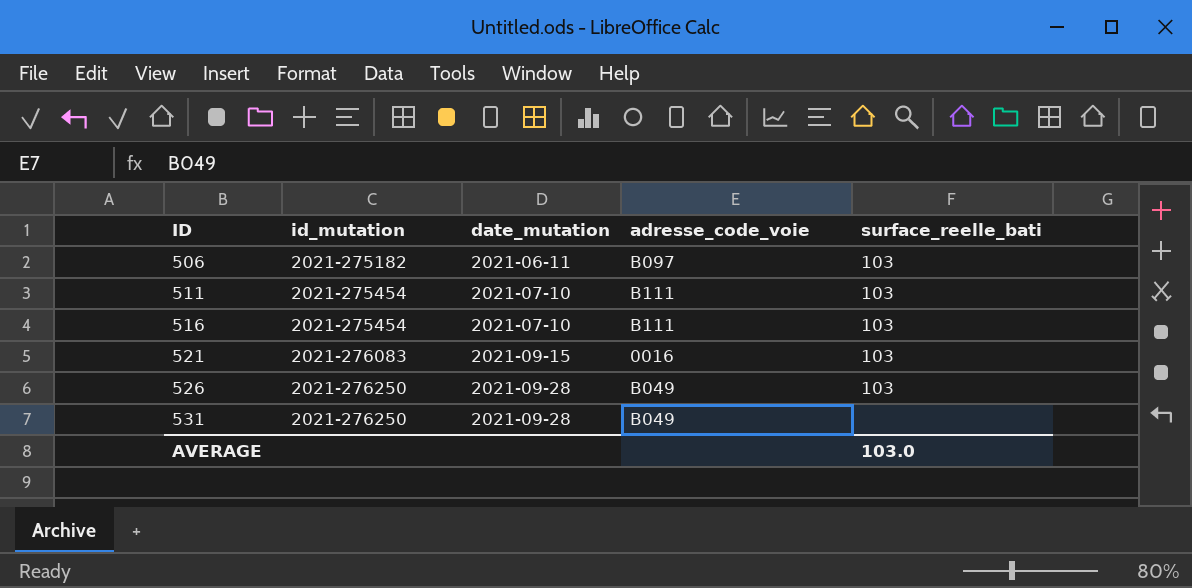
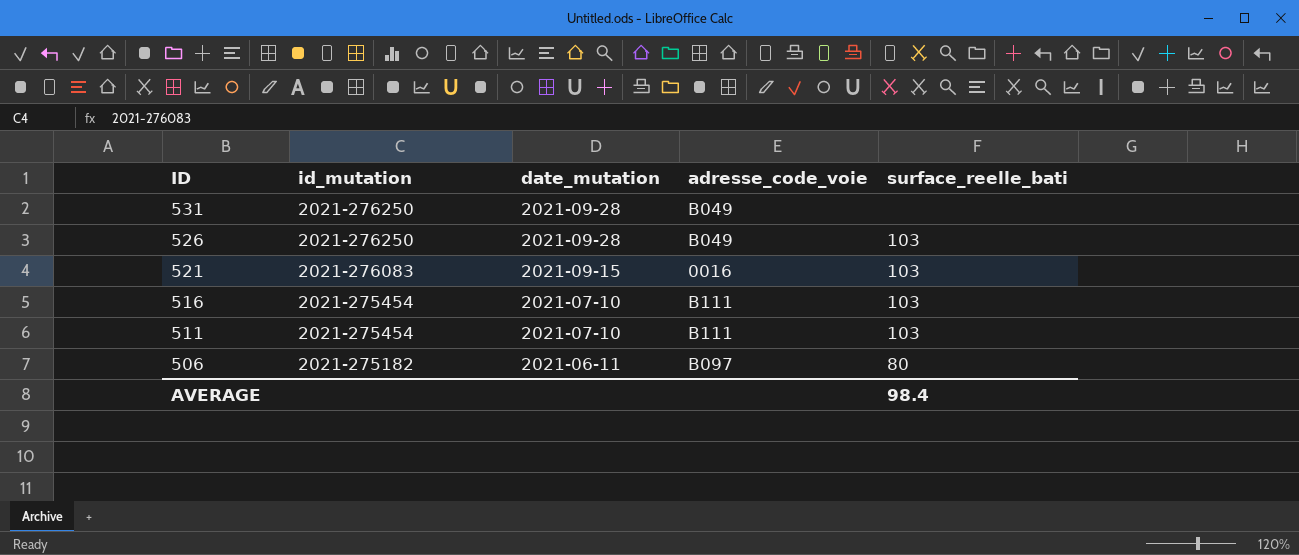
row order: ID ascending -> ID descending
506 | surface_reelle_bati: 103 -> 80
AVERAGE | surface_reelle_bati: 103.0 -> 98.4

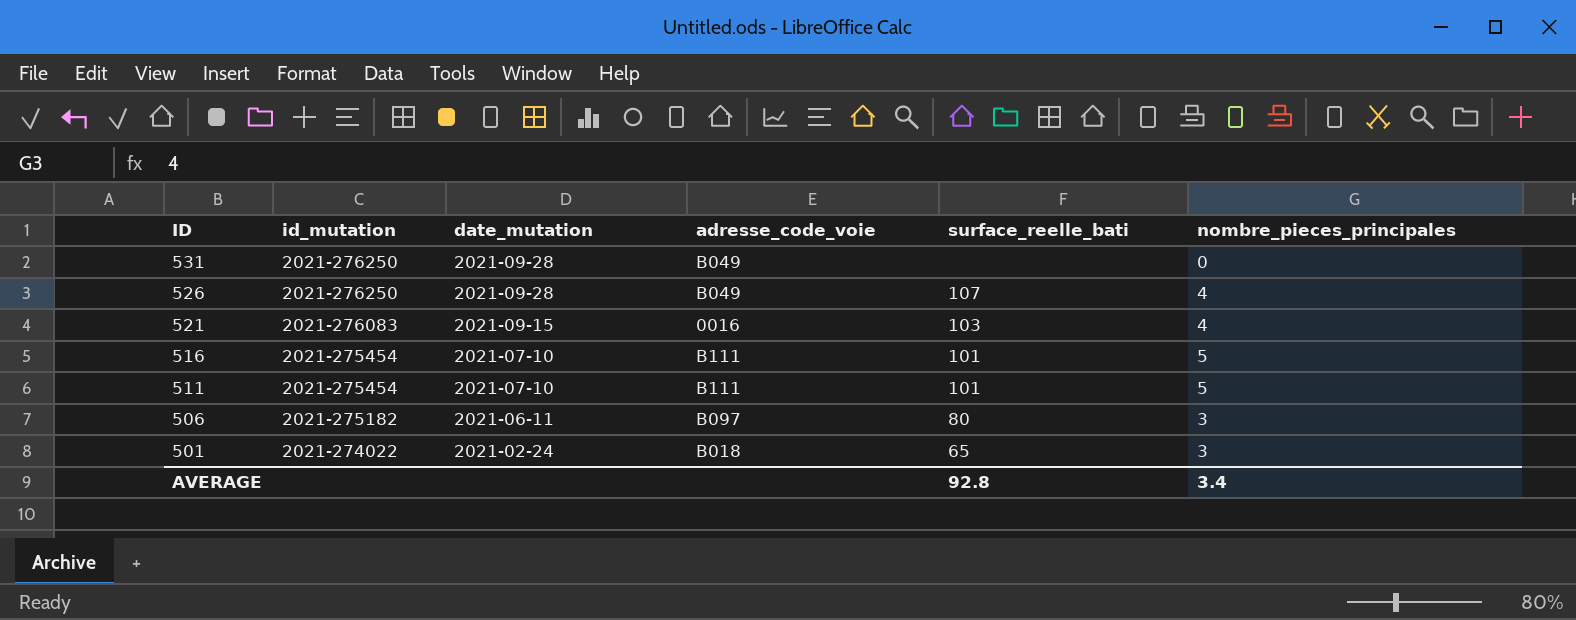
column nombre_pieces_principales | position: none -> 6
526 | surface_reelle_bati: 103 -> 107
516 | surface_reelle_bati: 103 -> 101
511 | surface_reelle_bati: 103 -> 101
row 501: none -> 2021-274022 | 2021-02-24 | B018 | 65 | 3
AVERAGE | surface_reelle_bati: 98.4 -> 92.8

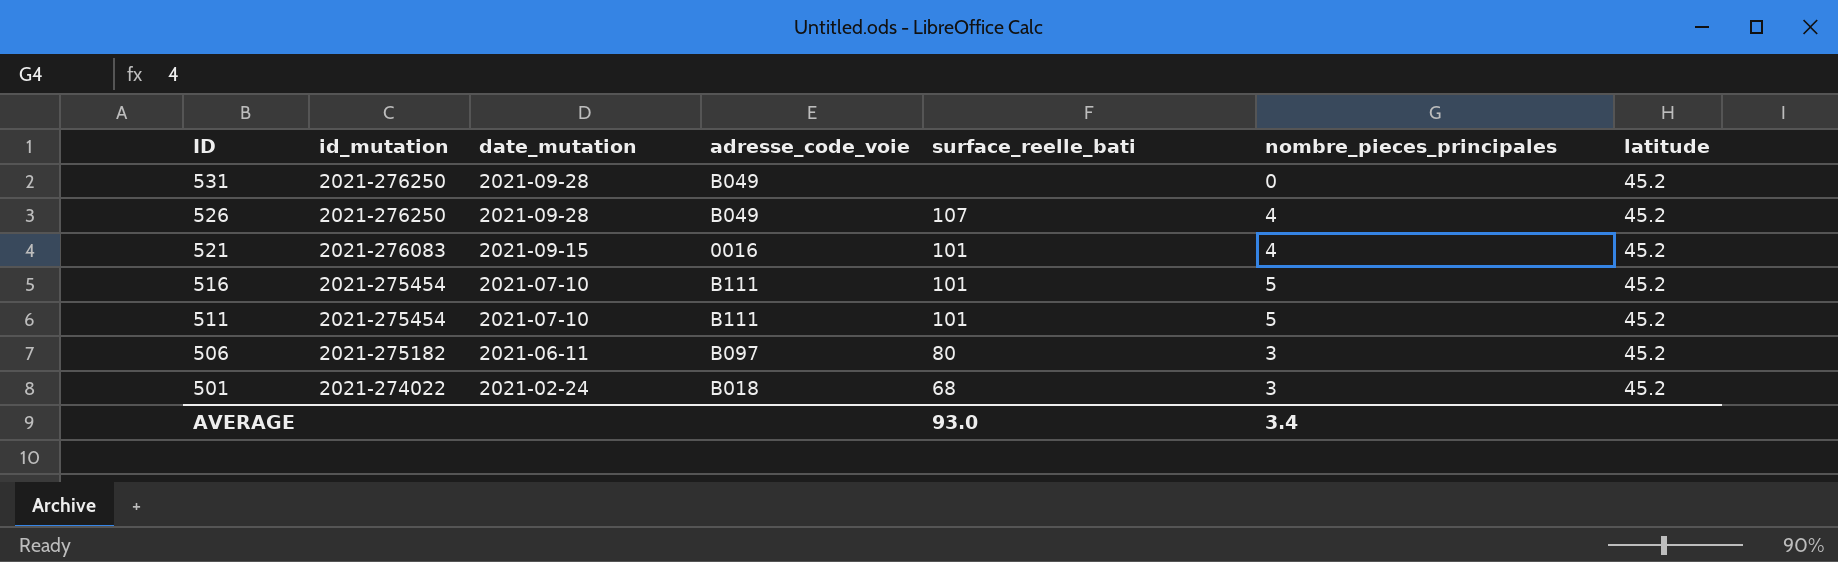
column latitude | position: none -> 7
521 | surface_reelle_bati: 103 -> 101
501 | surface_reelle_bati: 65 -> 68
AVERAGE | surface_reelle_bati: 92.8 -> 93.0

